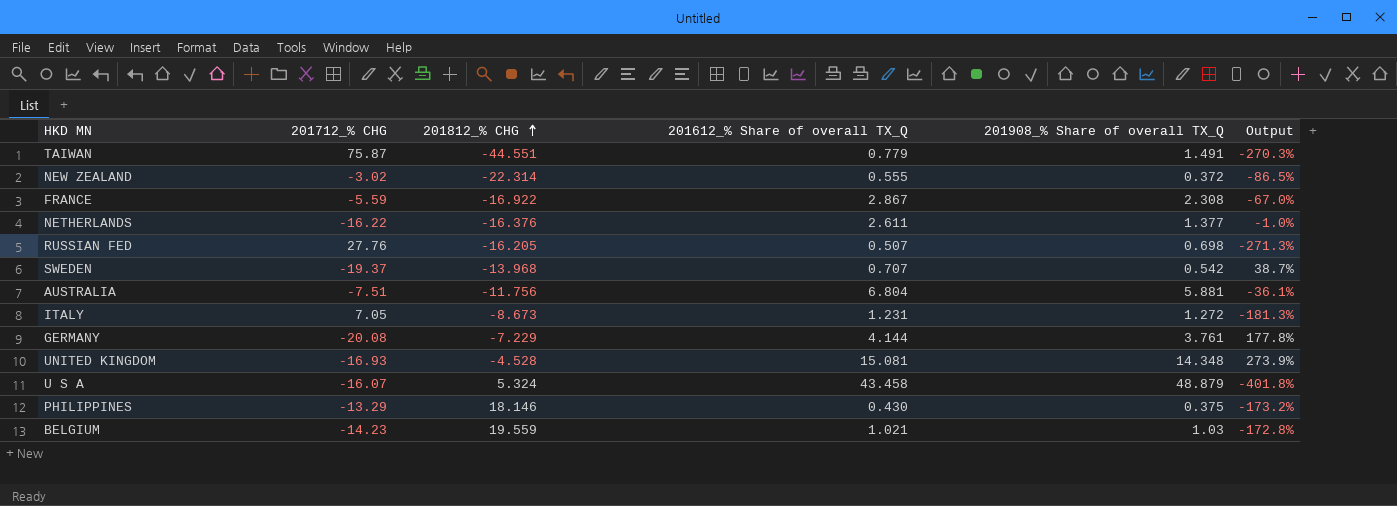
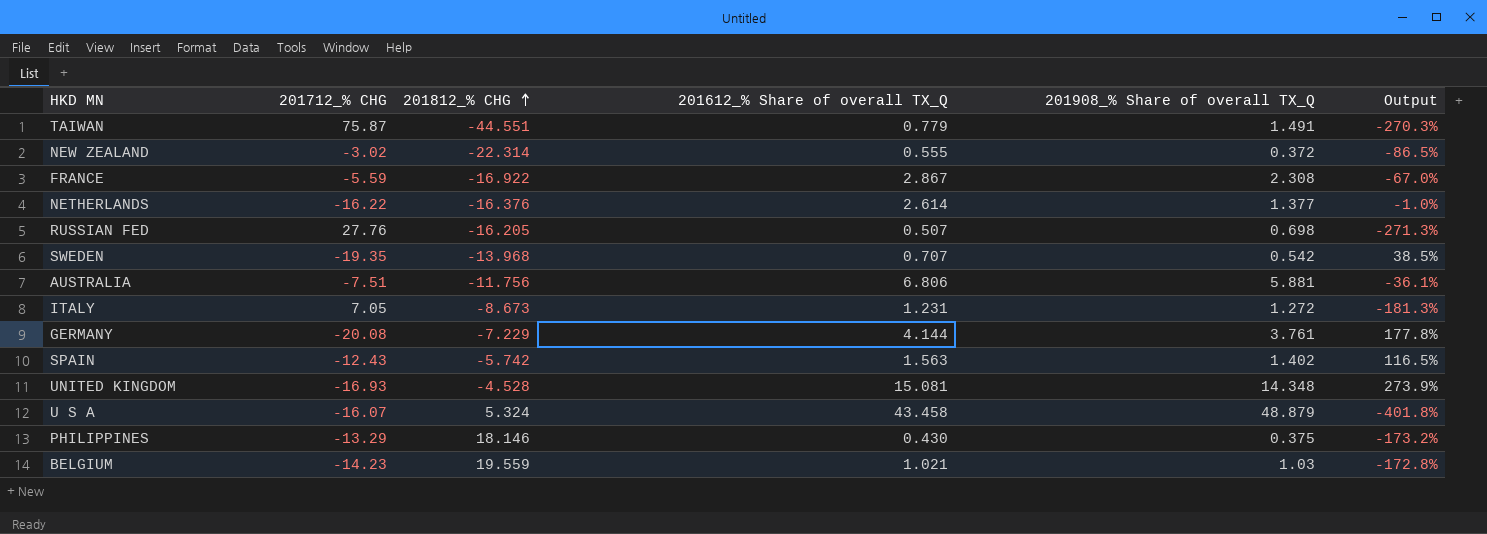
NETHERLANDS | 201612_% Share of overall TX_Q: 2.611 -> 2.614
SWEDEN | 201712_% CHG: -19.37 -> -19.35
SWEDEN | Output: 38.7% -> 38.5%
AUSTRALIA | 201612_% Share of overall TX_Q: 6.804 -> 6.806
row SPAIN: none -> -12.43 | -5.742 | 1.563 | 1.402 | 116.5%

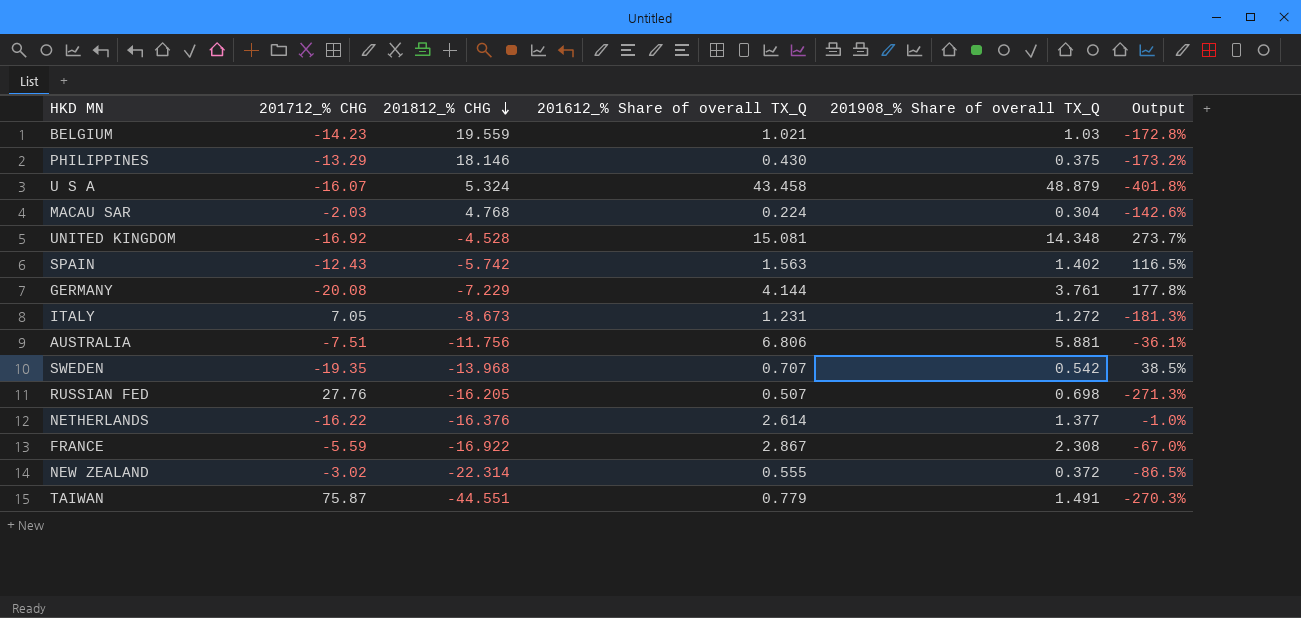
row order: 201812_% CHG ascending -> 201812_% CHG descending
row MACAU SAR: none -> -2.03 | 4.768 | 0.224 | 0.304 | -142.6%
UNITED KINGDOM | 201712_% CHG: -16.93 -> -16.92
UNITED KINGDOM | Output: 273.9% -> 273.7%

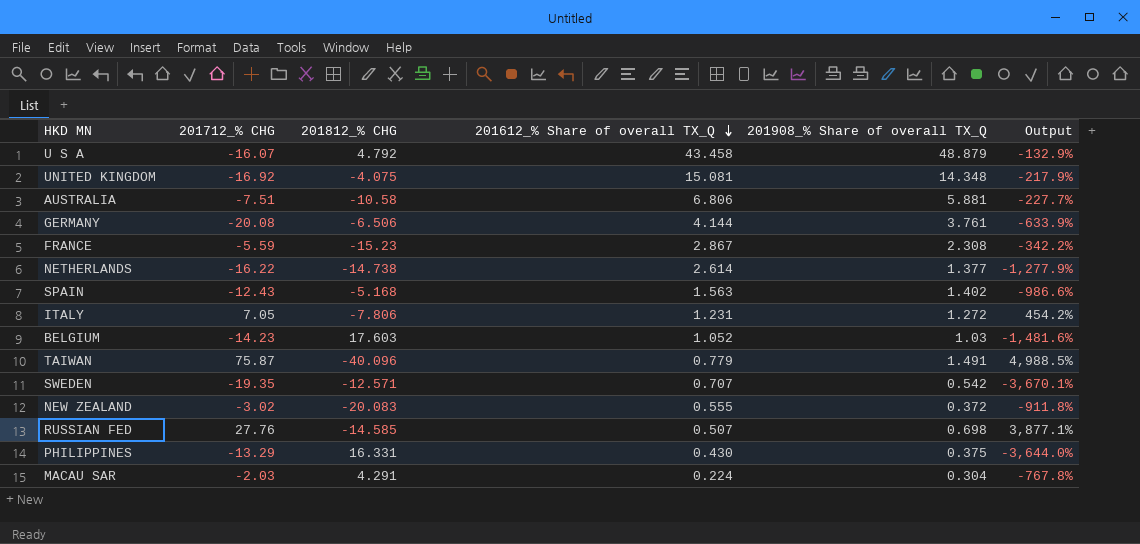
row order: 201812_% CHG descending -> 201612_% Share of overall TX_Q descending
column Output | formula: ([201712_% CHG] - [201812_% CHG]) / [201812_% CHG] -> ([201712_% CHG] - [201908_% Share of overall TX_Q]) / [201908_% Share of overall TX_Q]
U S A | 201812_% CHG: 5.324 -> 4.792
UNITED KINGDOM | 201812_% CHG: -4.528 -> -4.075
AUSTRALIA | 201812_% CHG: -11.756 -> -10.58
GERMANY | 201812_% CHG: -7.229 -> -6.506
FRANCE | 201812_% CHG: -16.922 -> -15.23
NETHERLANDS | 201812_% CHG: -16.376 -> -14.738
SPAIN | 201812_% CHG: -5.742 -> -5.168
ITALY | 201812_% CHG: -8.673 -> -7.806
BELGIUM | 201812_% CHG: 19.559 -> 17.603
BELGIUM | 201612_% Share of overall TX_Q: 1.021 -> 1.052
TAIWAN | 201812_% CHG: -44.551 -> -40.096
SWEDEN | 201812_% CHG: -13.968 -> -12.571
NEW ZEALAND | 201812_% CHG: -22.314 -> -20.083
RUSSIAN FED | 201812_% CHG: -16.205 -> -14.585
PHILIPPINES | 201812_% CHG: 18.146 -> 16.331
MACAU SAR | 201812_% CHG: 4.768 -> 4.291

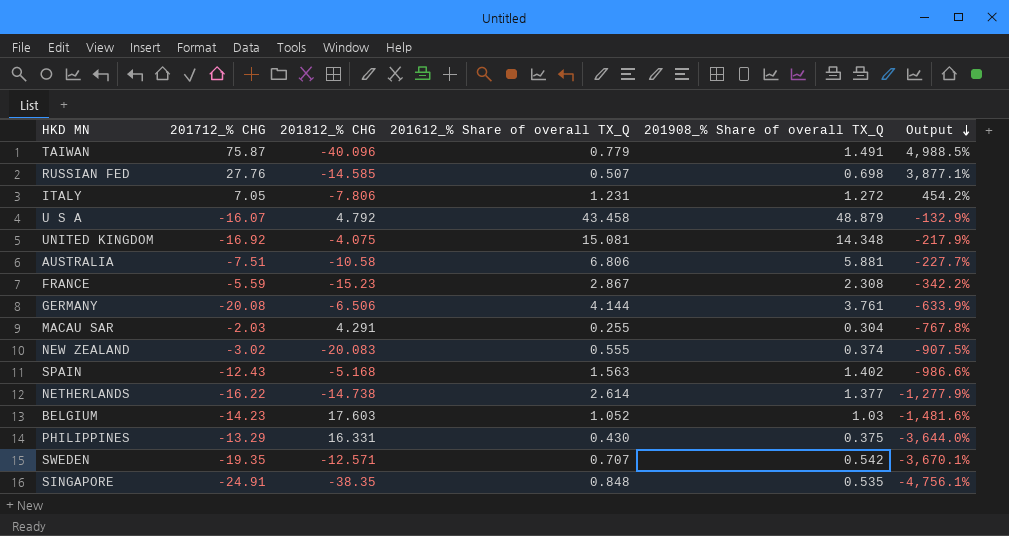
row order: 201612_% Share of overall TX_Q descending -> Output descending
MACAU SAR | 201612_% Share of overall TX_Q: 0.224 -> 0.255
NEW ZEALAND | 201908_% Share of overall TX_Q: 0.372 -> 0.374
NEW ZEALAND | Output: -911.8% -> -907.5%
row SINGAPORE: none -> -24.91 | -38.35 | 0.848 | 0.535 | -4,756.1%

